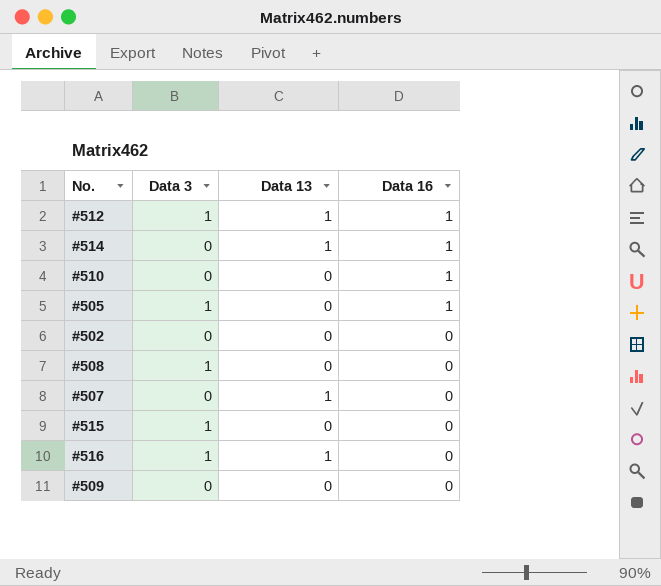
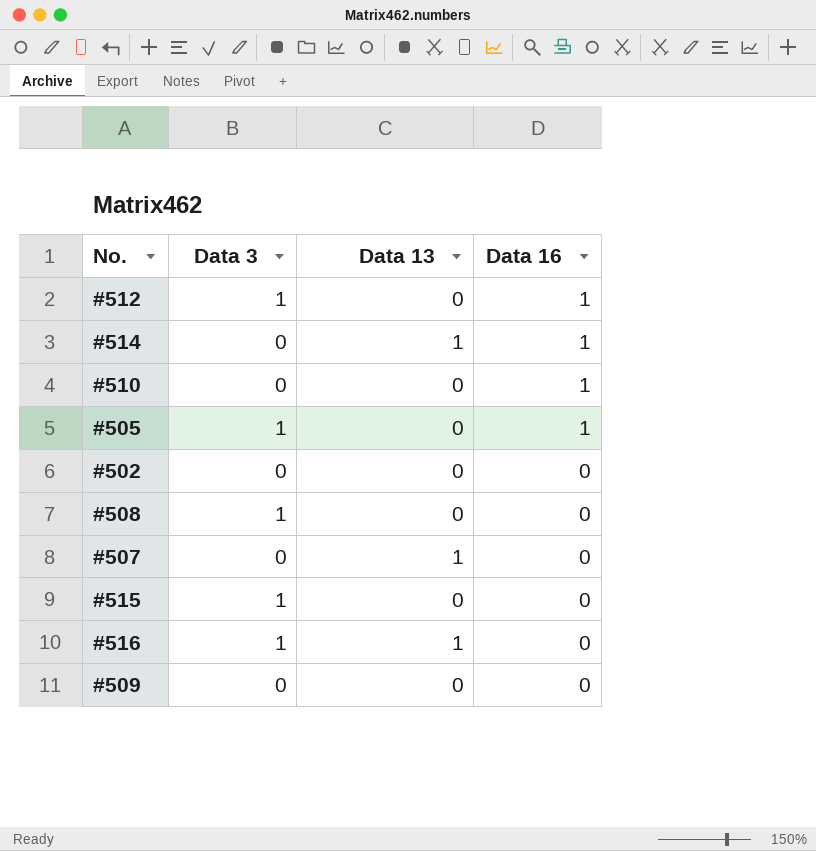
#512 | Data 13: 1 -> 0

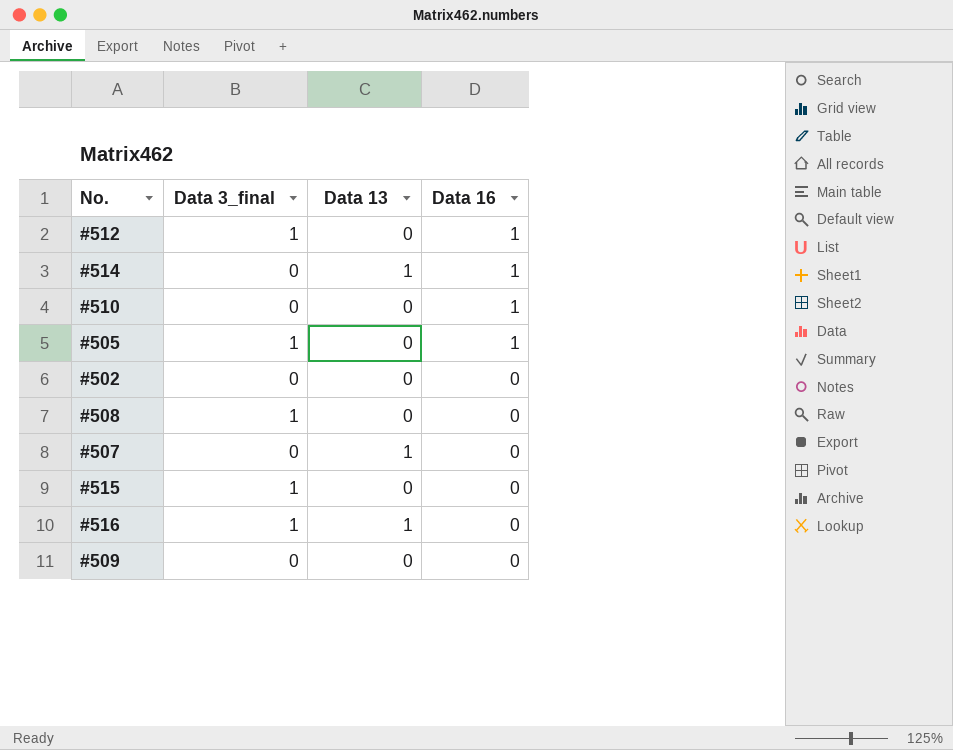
column name: Data 3 -> Data 3_final

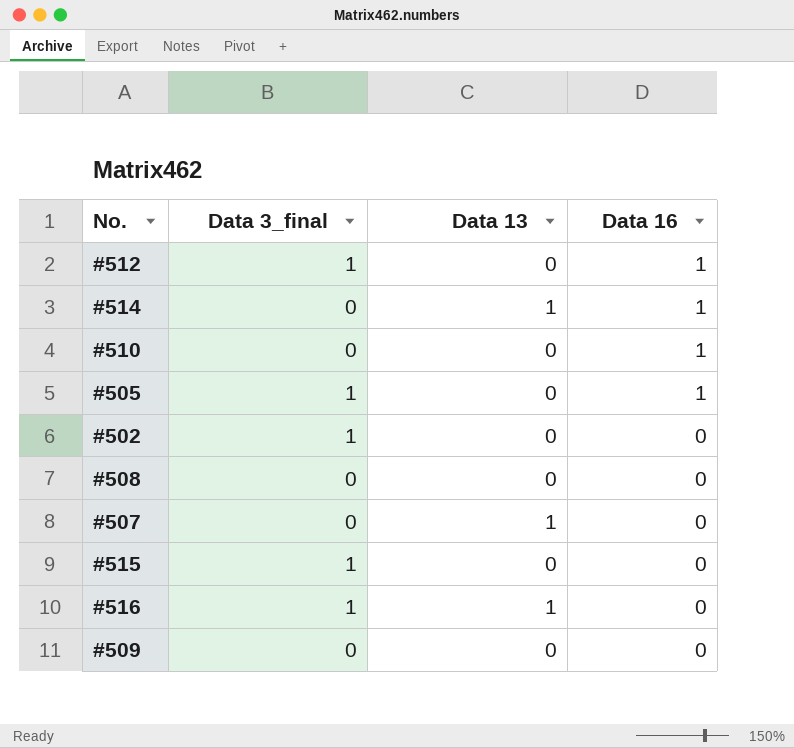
#502 | Data 3_final: 0 -> 1
#508 | Data 3_final: 1 -> 0

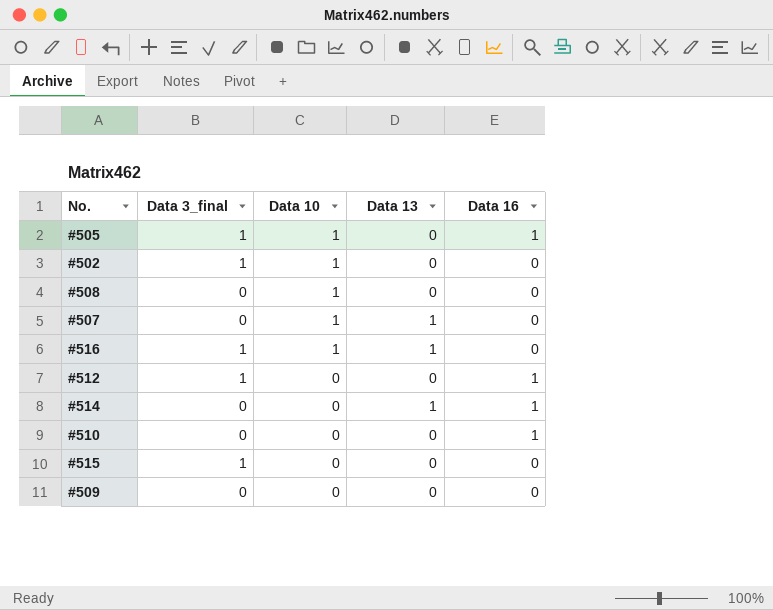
row order: Data 16 descending -> Data 10 descending
column Data 10 | position: none -> 3

